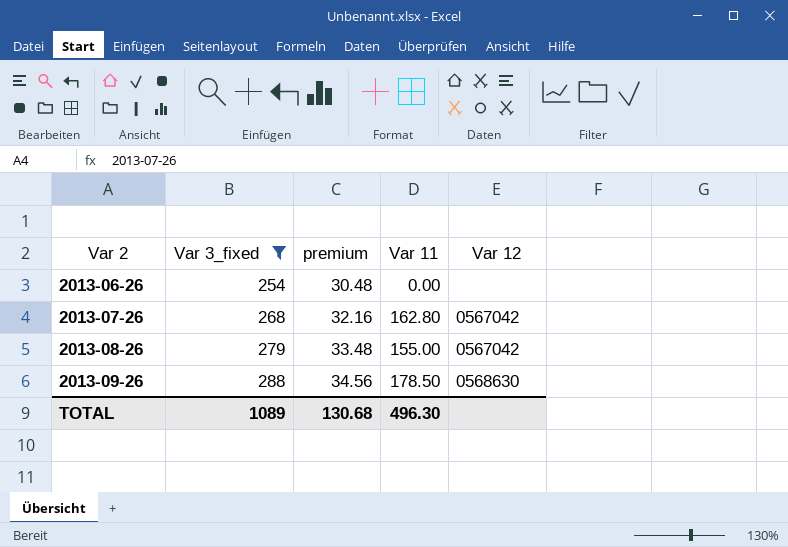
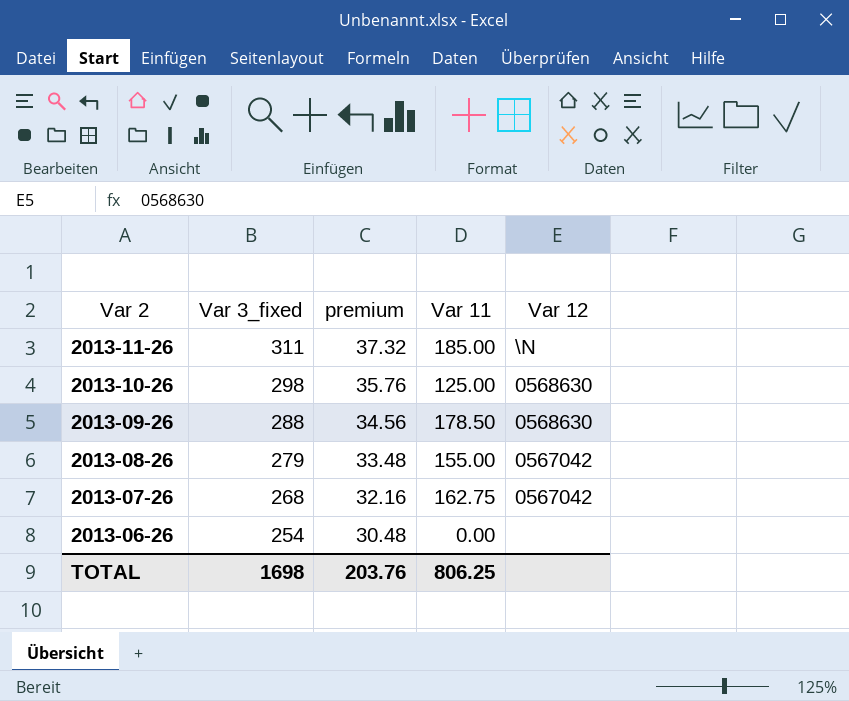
filter: Var 3_fixed <= 288 -> none
row order: Var 2 ascending -> Var 2 descending
2013-07-26 | Var 11: 162.80 -> 162.75
TOTAL | Var 3_fixed: 1089 -> 1698
TOTAL | premium: 130.68 -> 203.76
TOTAL | Var 11: 496.30 -> 806.25

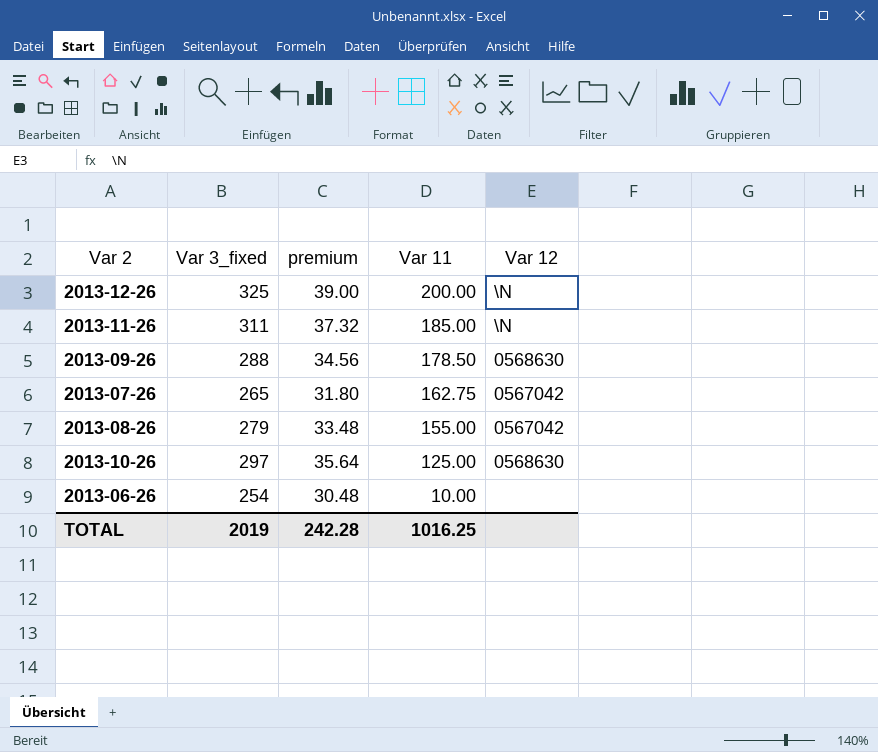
row order: Var 2 descending -> Var 11 descending
row 2013-12-26: none -> 325 | 39.00 | 200.00 | \N
2013-07-26 | Var 3_fixed: 268 -> 265
2013-07-26 | premium: 32.16 -> 31.80
2013-10-26 | Var 3_fixed: 298 -> 297
2013-10-26 | premium: 35.76 -> 35.64
2013-06-26 | Var 11: 0.00 -> 10.00
TOTAL | Var 3_fixed: 1698 -> 2019
TOTAL | premium: 203.76 -> 242.28
TOTAL | Var 11: 806.25 -> 1016.25

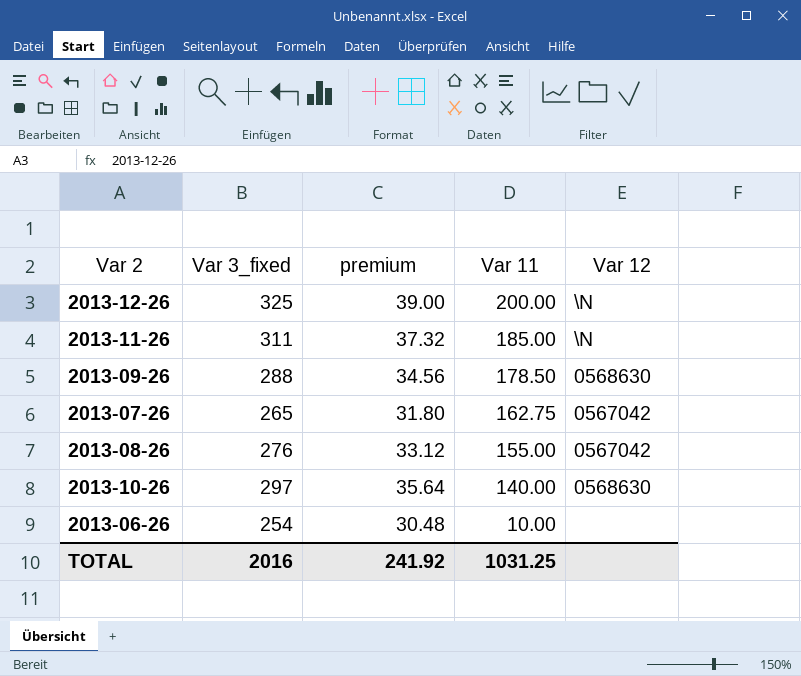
2013-08-26 | Var 3_fixed: 279 -> 276
2013-08-26 | premium: 33.48 -> 33.12
2013-10-26 | Var 11: 125.00 -> 140.00
TOTAL | Var 3_fixed: 2019 -> 2016
TOTAL | premium: 242.28 -> 241.92
TOTAL | Var 11: 1016.25 -> 1031.25

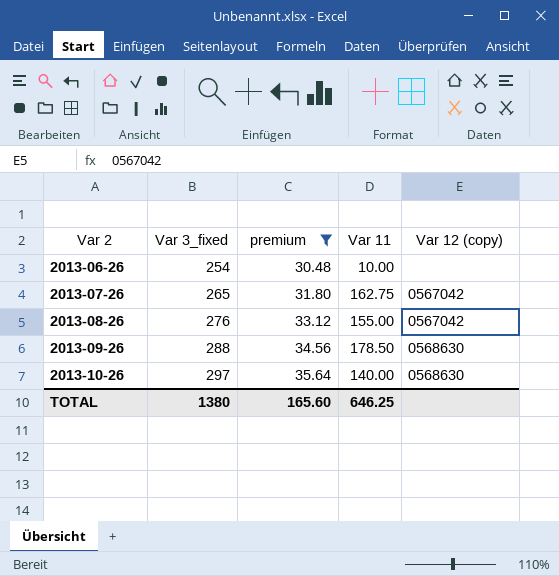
filter: none -> premium <= 35.64
row order: Var 11 descending -> Var 2 ascending
column name: Var 12 -> Var 12 (copy)
TOTAL | Var 3_fixed: 2016 -> 1380
TOTAL | premium: 241.92 -> 165.60
TOTAL | Var 11: 1031.25 -> 646.25

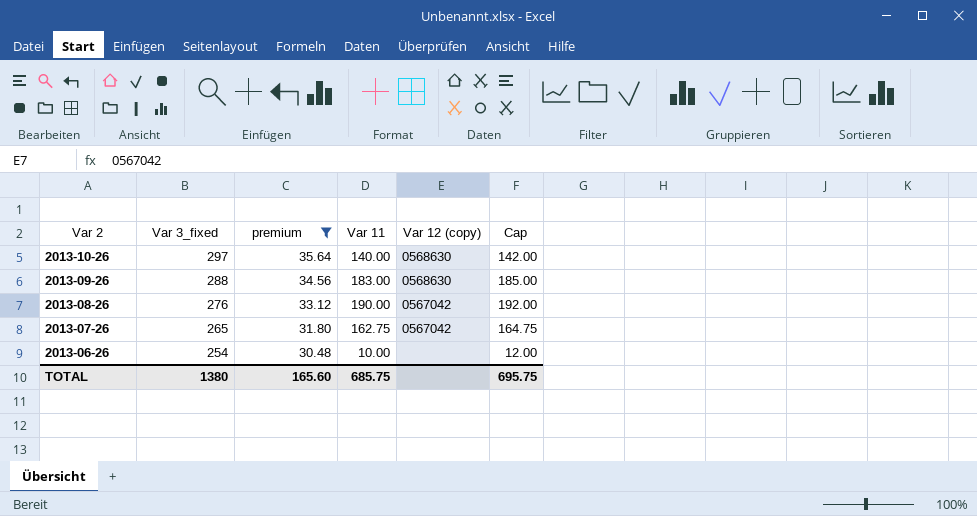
row order: Var 2 ascending -> Var 2 descending
column Cap | formula: none -> [Var 11] + 2
2013-09-26 | Var 11: 178.50 -> 183.00
2013-08-26 | Var 11: 155.00 -> 190.00
TOTAL | Var 11: 646.25 -> 685.75

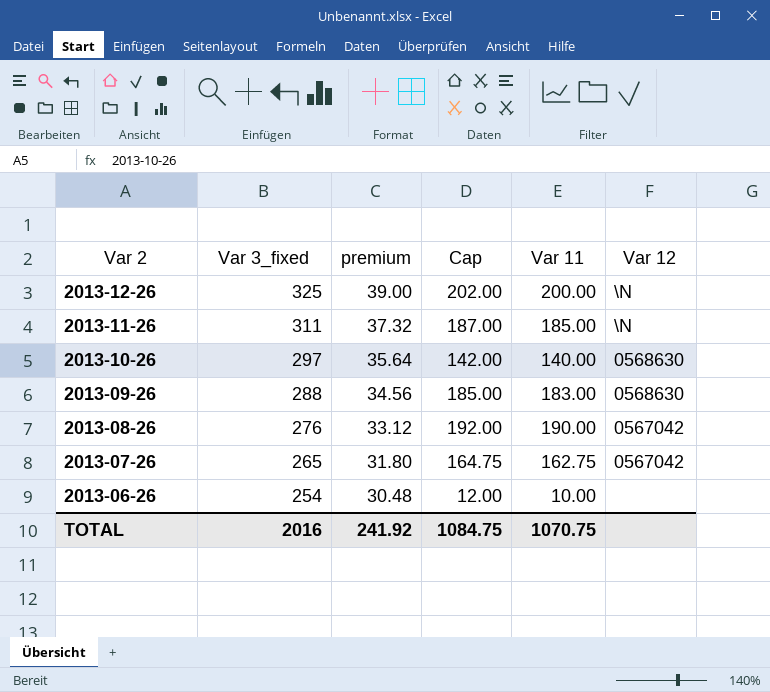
filter: premium <= 35.64 -> none
column Cap | position: 6 -> 4
column name: Var 12 (copy) -> Var 12
TOTAL | Var 3_fixed: 1380 -> 2016
TOTAL | premium: 165.60 -> 241.92
TOTAL | Cap: 695.75 -> 1084.75
TOTAL | Var 11: 685.75 -> 1070.75

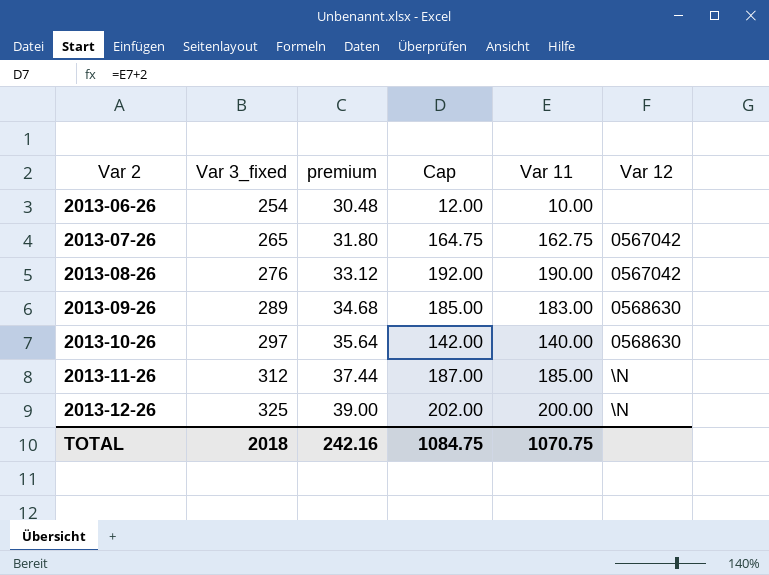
row order: Var 2 descending -> Var 2 ascending
2013-09-26 | Var 3_fixed: 288 -> 289
2013-09-26 | premium: 34.56 -> 34.68
2013-11-26 | Var 3_fixed: 311 -> 312
2013-11-26 | premium: 37.32 -> 37.44
TOTAL | Var 3_fixed: 2016 -> 2018
TOTAL | premium: 241.92 -> 242.16

